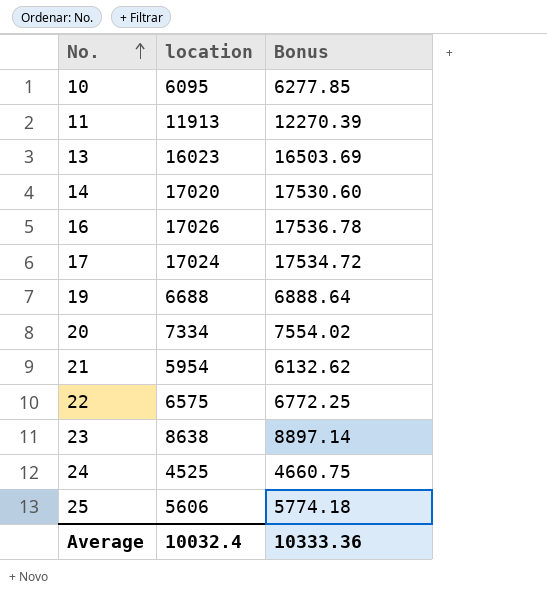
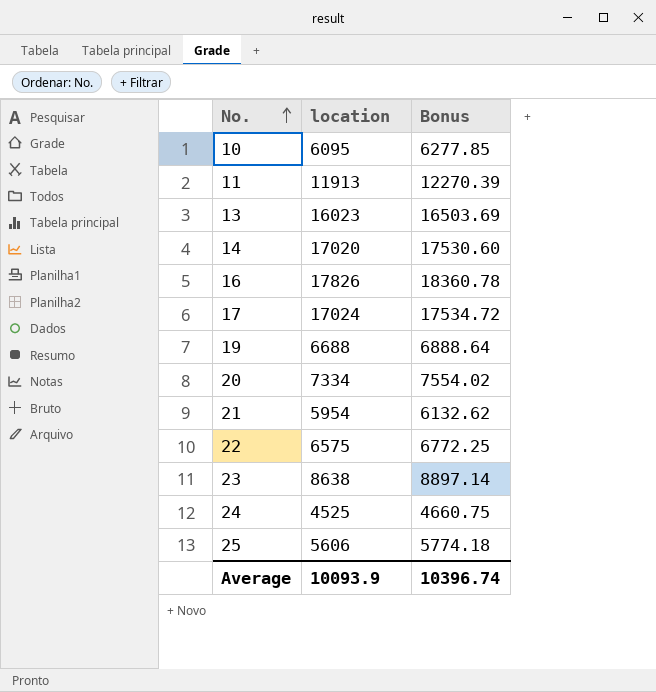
16 | location: 17026 -> 17826
16 | Bonus: 17536.78 -> 18360.78
Average | location: 10032.4 -> 10093.9
Average | Bonus: 10333.36 -> 10396.74

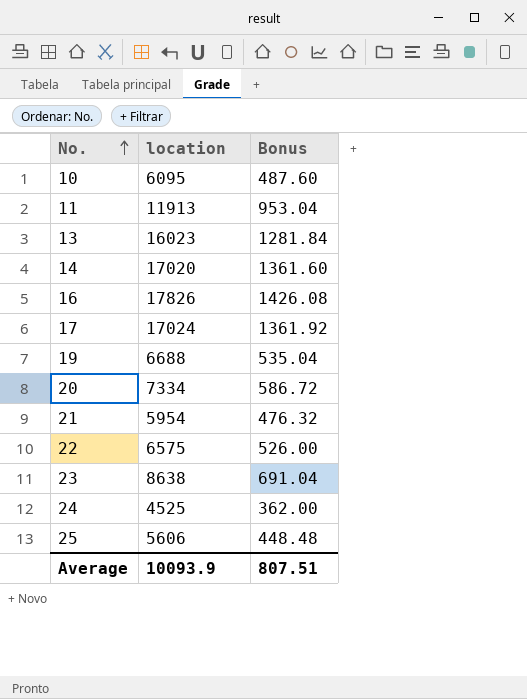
column Bonus | formula: [location] * 1.03 -> [location] * 0.08
Average | Bonus: 10396.74 -> 807.51

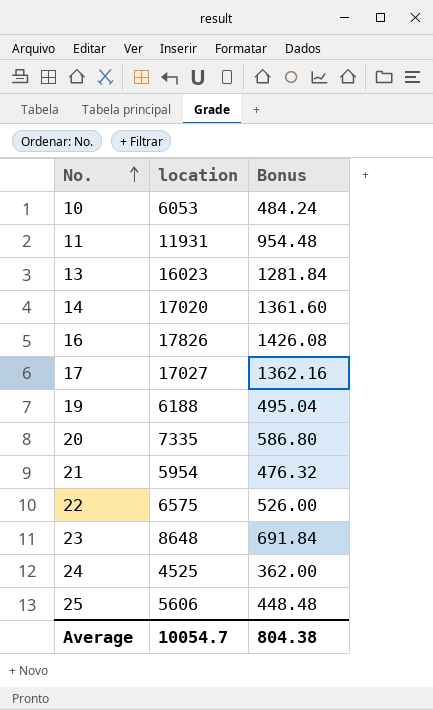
10 | location: 6095 -> 6053
10 | Bonus: 487.60 -> 484.24
11 | location: 11913 -> 11931
11 | Bonus: 953.04 -> 954.48
17 | location: 17024 -> 17027
17 | Bonus: 1361.92 -> 1362.16
19 | location: 6688 -> 6188
19 | Bonus: 535.04 -> 495.04
20 | location: 7334 -> 7335
20 | Bonus: 586.72 -> 586.80
23 | location: 8638 -> 8648
23 | Bonus: 691.04 -> 691.84
Average | location: 10093.9 -> 10054.7
Average | Bonus: 807.51 -> 804.38

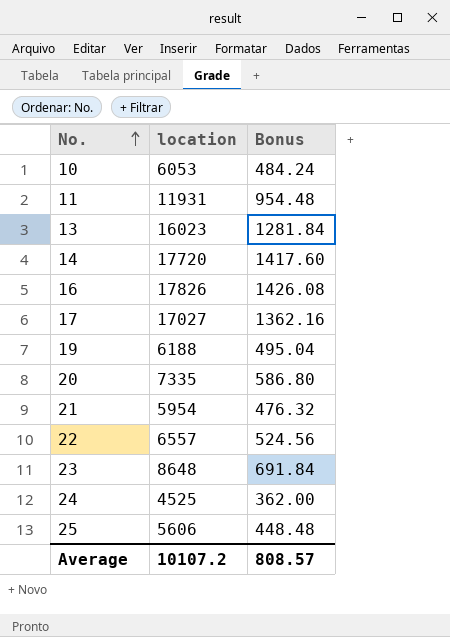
14 | location: 17020 -> 17720
14 | Bonus: 1361.60 -> 1417.60
22 | location: 6575 -> 6557
22 | Bonus: 526.00 -> 524.56
Average | location: 10054.7 -> 10107.2
Average | Bonus: 804.38 -> 808.57

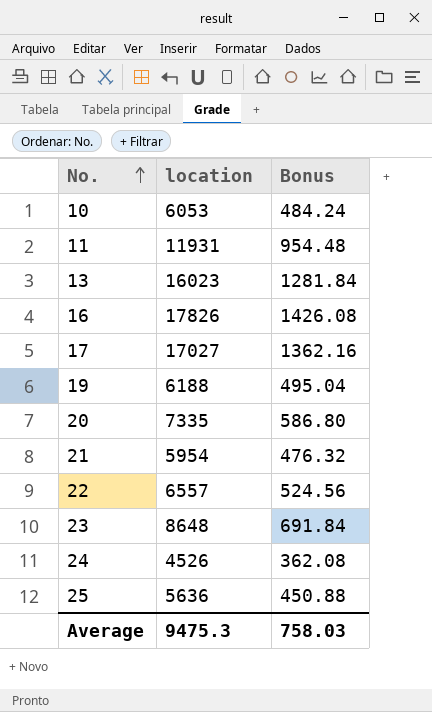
row 14: 17720 | 1417.60 -> none
24 | location: 4525 -> 4526
24 | Bonus: 362.00 -> 362.08
25 | location: 5606 -> 5636
25 | Bonus: 448.48 -> 450.88
Average | location: 10107.2 -> 9475.3
Average | Bonus: 808.57 -> 758.03

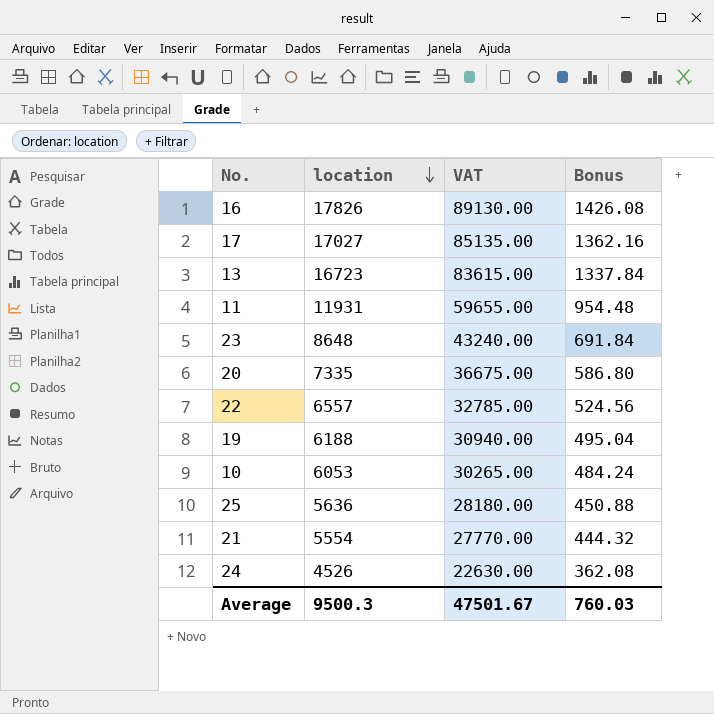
row order: No. ascending -> location descending
column VAT | formula: none -> [location] * 5
13 | location: 16023 -> 16723
13 | Bonus: 1281.84 -> 1337.84
21 | location: 5954 -> 5554
21 | Bonus: 476.32 -> 444.32
Average | location: 9475.3 -> 9500.3
Average | Bonus: 758.03 -> 760.03

